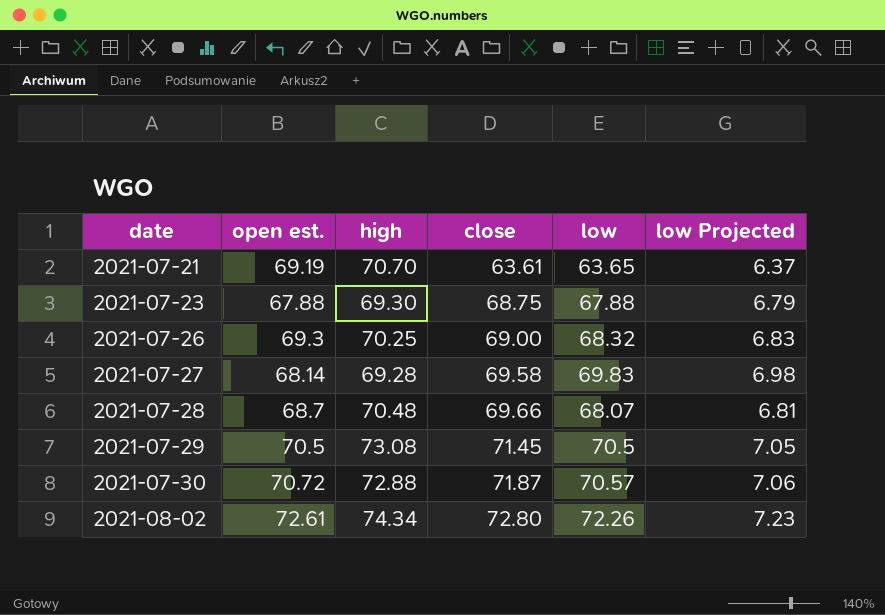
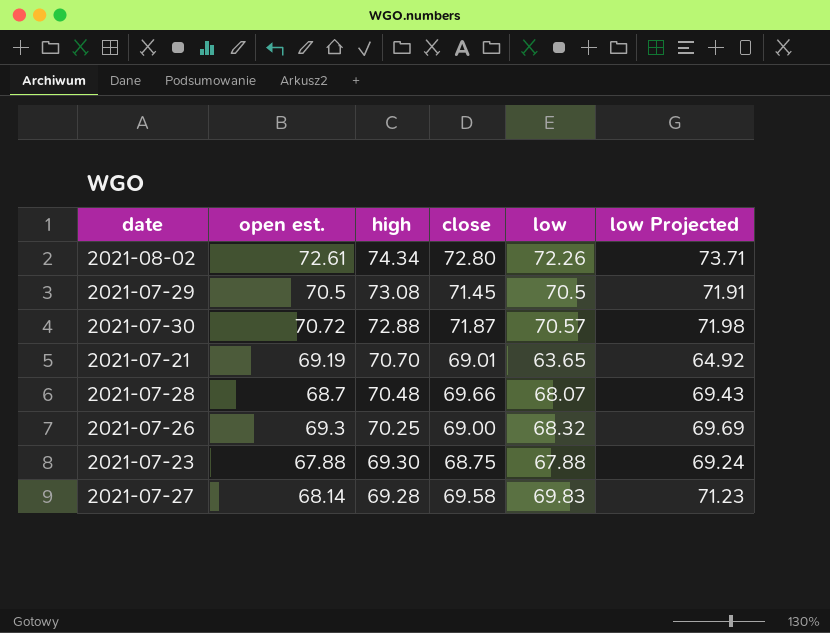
row order: date ascending -> high descending
column low Projected | formula: [low] * 0.1 -> [low] * 1.02
2021-07-21 | close: 63.61 -> 69.01

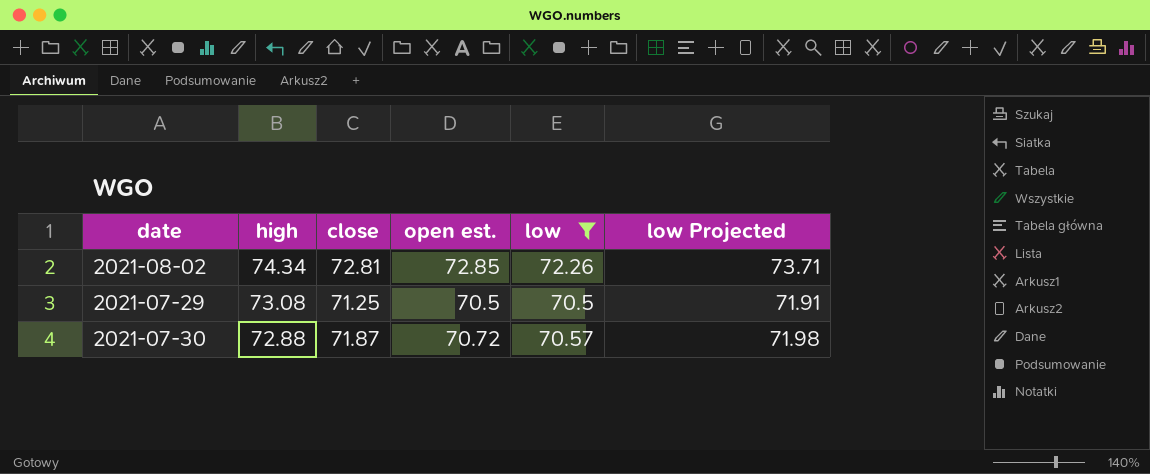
filter: none -> low >= 70.5
column open est. | position: 2 -> 4
2021-08-02 | close: 72.80 -> 72.81
2021-08-02 | open est.: 72.61 -> 72.85
2021-07-29 | close: 71.45 -> 71.25

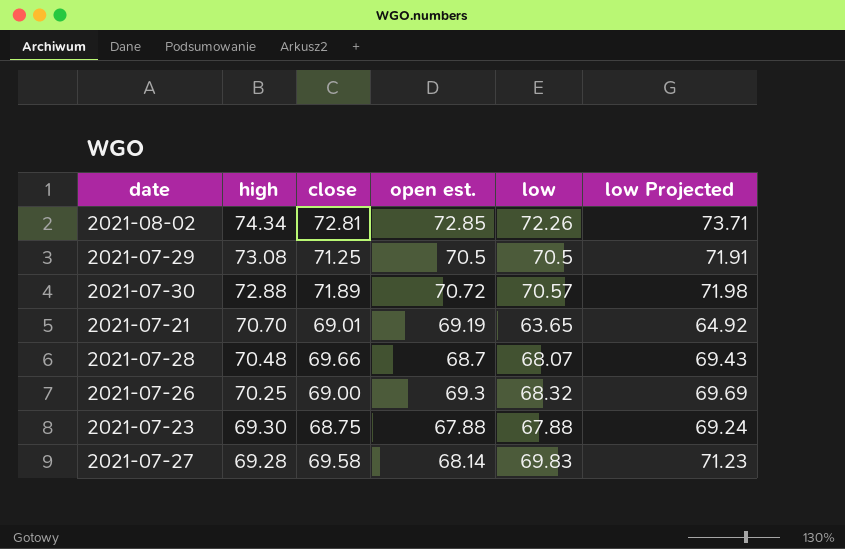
filter: low >= 70.5 -> none
2021-07-30 | close: 71.87 -> 71.89

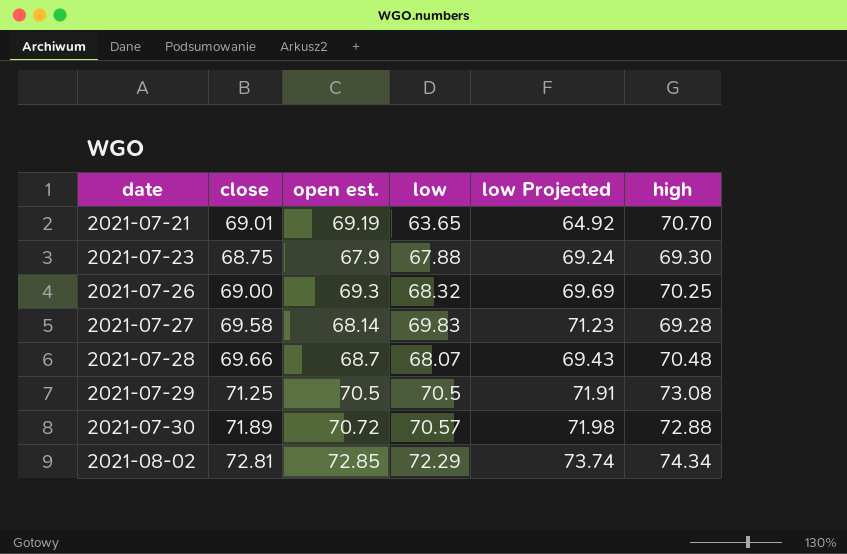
row order: high descending -> date ascending
column high | position: 2 -> 6
2021-07-23 | open est.: 67.88 -> 67.9
2021-08-02 | low: 72.26 -> 72.29
2021-08-02 | low Projected: 73.71 -> 73.74

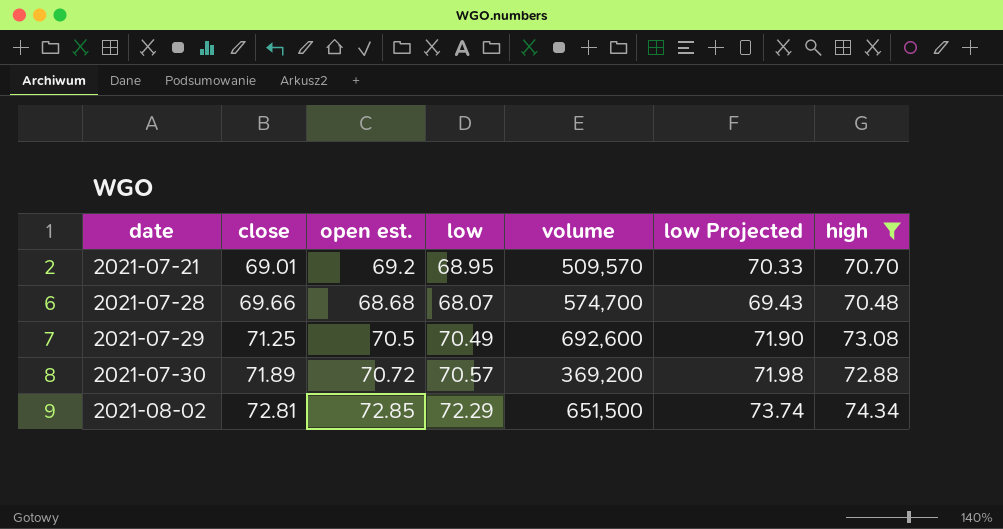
filter: none -> high >= 70.48
column volume | position: none -> 5
2021-07-21 | open est.: 69.19 -> 69.2
2021-07-21 | low: 63.65 -> 68.95
2021-07-21 | low Projected: 64.92 -> 70.33
2021-07-28 | open est.: 68.7 -> 68.68
2021-07-29 | low: 70.5 -> 70.49
2021-07-29 | low Projected: 71.91 -> 71.90

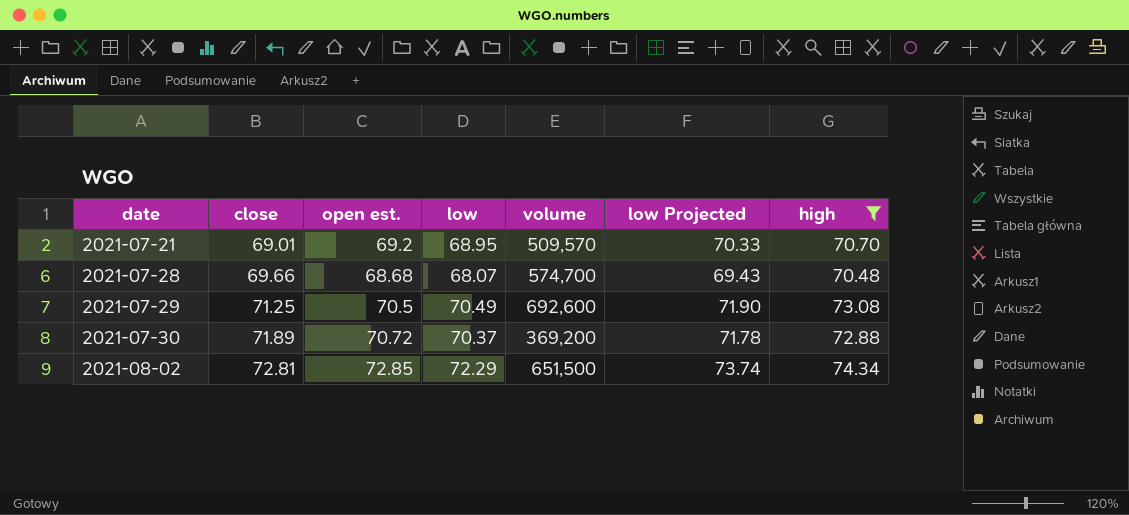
2021-07-30 | low: 70.57 -> 70.37
2021-07-30 | low Projected: 71.98 -> 71.78

